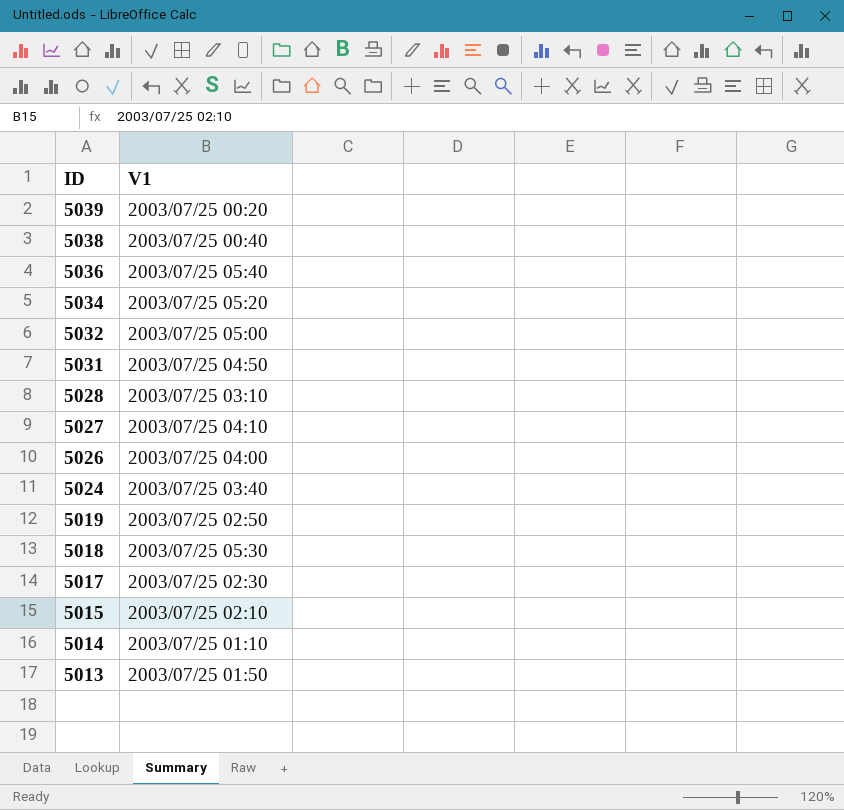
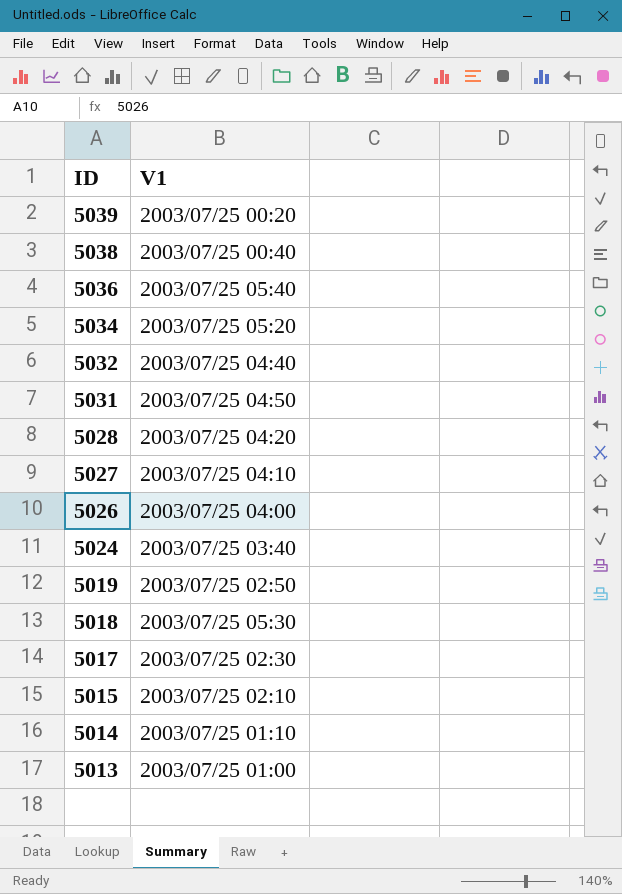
5032 | V1: 2003/07/25 05:00 -> 2003/07/25 04:40
5028 | V1: 2003/07/25 03:10 -> 2003/07/25 04:20
5013 | V1: 2003/07/25 01:50 -> 2003/07/25 01:00

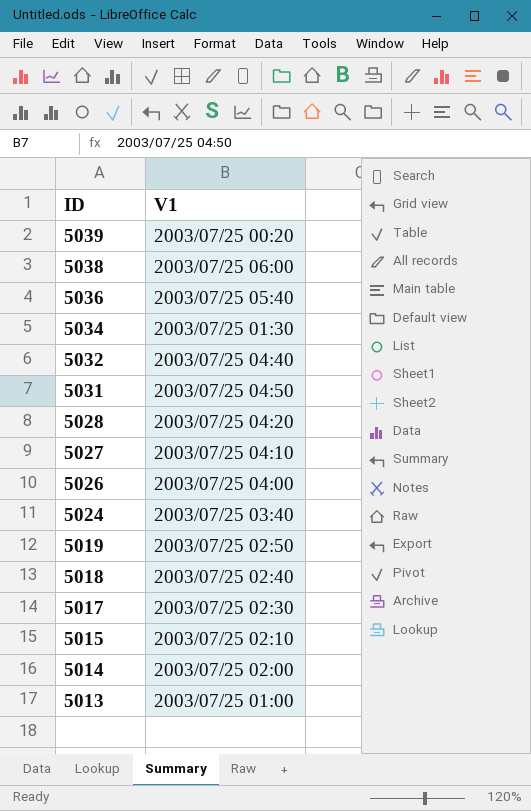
5038 | V1: 2003/07/25 00:40 -> 2003/07/25 06:00
5034 | V1: 2003/07/25 05:20 -> 2003/07/25 01:30
5018 | V1: 2003/07/25 05:30 -> 2003/07/25 02:40
5014 | V1: 2003/07/25 01:10 -> 2003/07/25 02:00

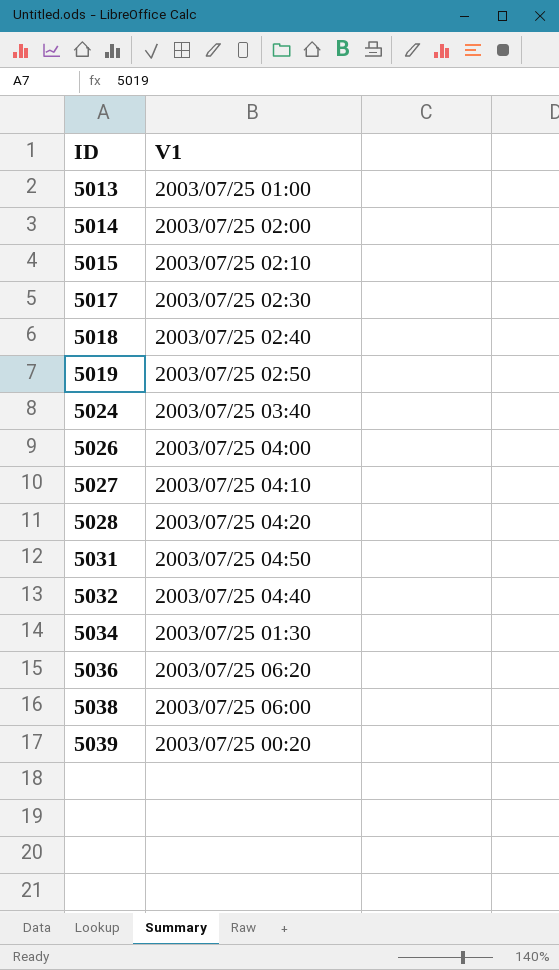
row order: ID descending -> ID ascending
5036 | V1: 2003/07/25 05:40 -> 2003/07/25 06:20

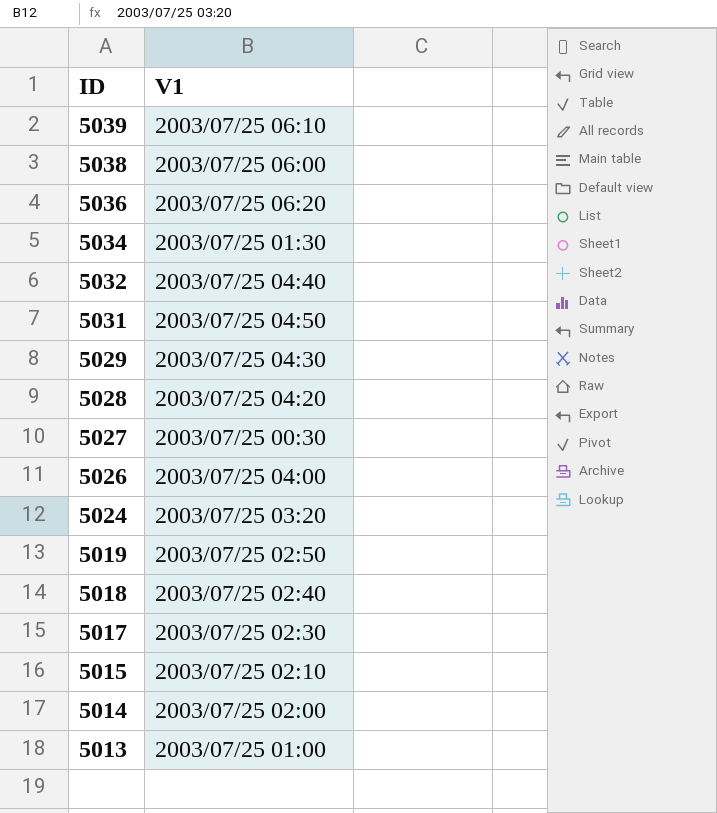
row order: ID ascending -> ID descending
5039 | V1: 2003/07/25 00:20 -> 2003/07/25 06:10
row 5029: none -> 2003/07/25 04:30
5027 | V1: 2003/07/25 04:10 -> 2003/07/25 00:30
5024 | V1: 2003/07/25 03:40 -> 2003/07/25 03:20

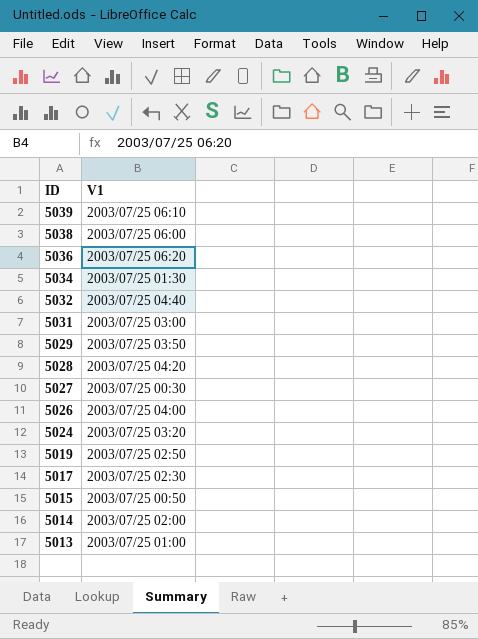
row 5018: 2003/07/25 02:40 -> none
5031 | V1: 2003/07/25 04:50 -> 2003/07/25 03:00
5029 | V1: 2003/07/25 04:30 -> 2003/07/25 03:50
5015 | V1: 2003/07/25 02:10 -> 2003/07/25 00:50

